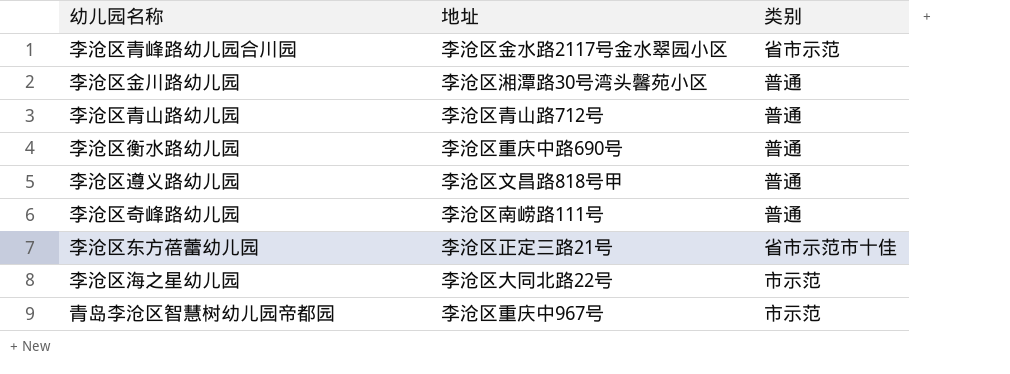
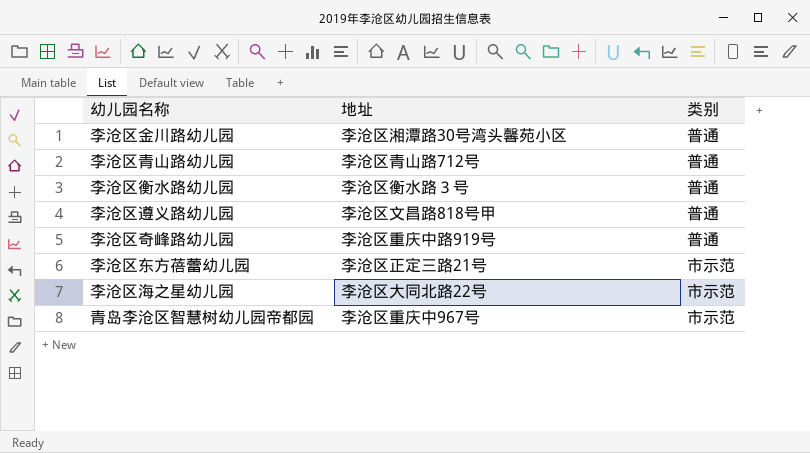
row 李沧区青峰路幼儿园合川园: 李沧区金水路2117号金水翠园小区 | 省市示范 -> none
李沧区衡水路幼儿园 | 地址: 李沧区重庆中路690号 -> 李沧区衡水路３号
李沧区奇峰路幼儿园 | 地址: 李沧区南崂路111号 -> 李沧区重庆中路919号
李沧区东方蓓蕾幼儿园 | 类别: 省市示范市十佳 -> 市示范

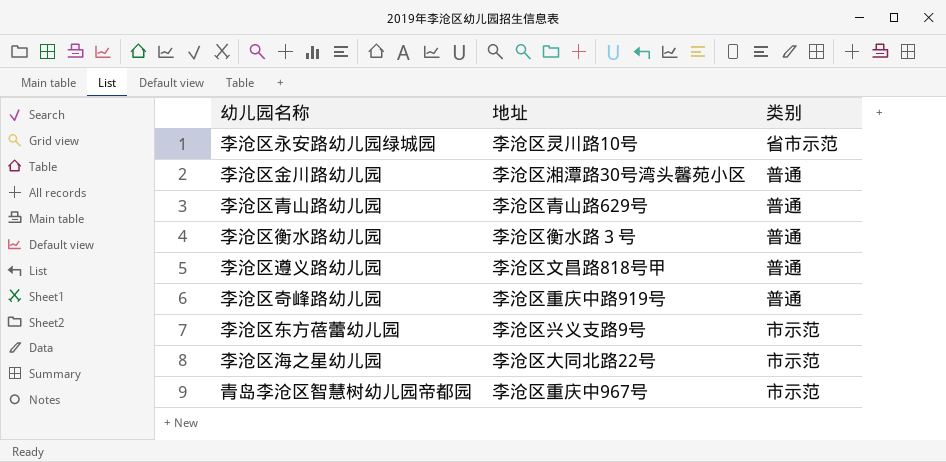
row 李沧区永安路幼儿园绿城园: none -> 李沧区灵川路10号 | 省市示范
李沧区青山路幼儿园 | 地址: 李沧区青山路712号 -> 李沧区青山路629号
李沧区东方蓓蕾幼儿园 | 地址: 李沧区正定三路21号 -> 李沧区兴义支路9号

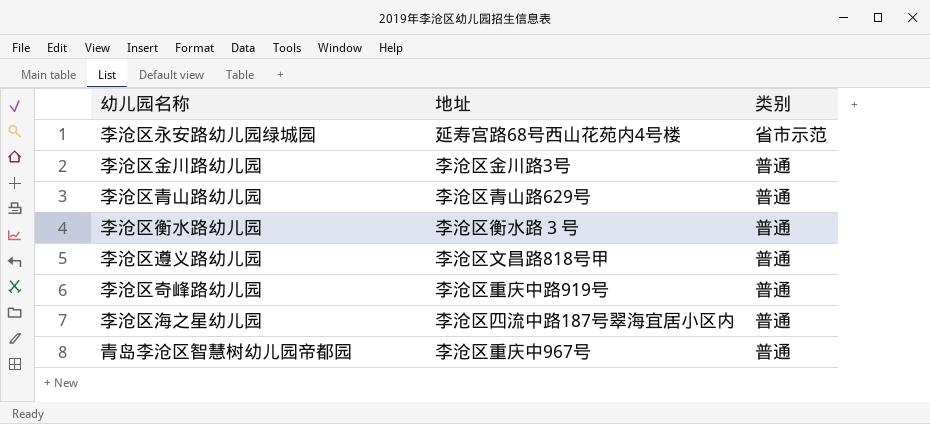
row 李沧区东方蓓蕾幼儿园: 李沧区兴义支路9号 | 市示范 -> none
李沧区永安路幼儿园绿城园 | 地址: 李沧区灵川路10号 -> 延寿宫路68号西山花苑内4号楼
李沧区金川路幼儿园 | 地址: 李沧区湘潭路30号湾头馨苑小区 -> 李沧区金川路3号
李沧区海之星幼儿园 | 地址: 李沧区大同北路22号 -> 李沧区四流中路187号翠海宜居小区内
李沧区海之星幼儿园 | 类别: 市示范 -> 普通
青岛李沧区智慧树幼儿园帝都园 | 类别: 市示范 -> 普通

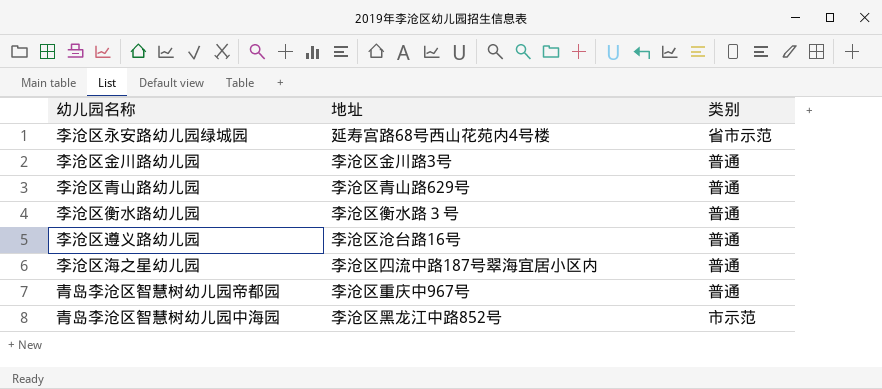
row 李沧区奇峰路幼儿园: 李沧区重庆中路919号 | 普通 -> none
李沧区遵义路幼儿园 | 地址: 李沧区文昌路818号甲 -> 李沧区沧台路16号
row 青岛李沧区智慧树幼儿园中海园: none -> 李沧区黑龙江中路852号 | 市示范

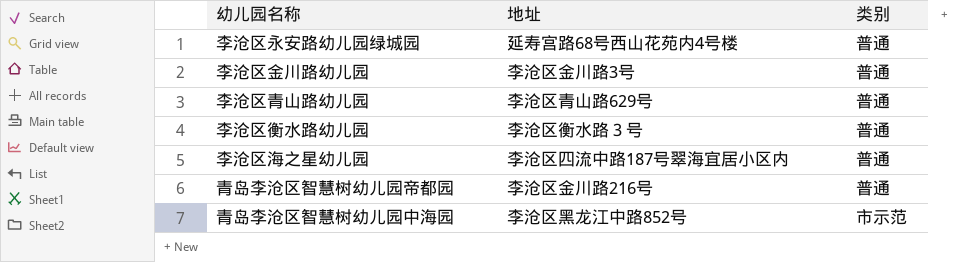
row 李沧区遵义路幼儿园: 李沧区沧台路16号 | 普通 -> none
李沧区永安路幼儿园绿城园 | 类别: 省市示范 -> 普通
青岛李沧区智慧树幼儿园帝都园 | 地址: 李沧区重庆中967号 -> 李沧区金川路216号

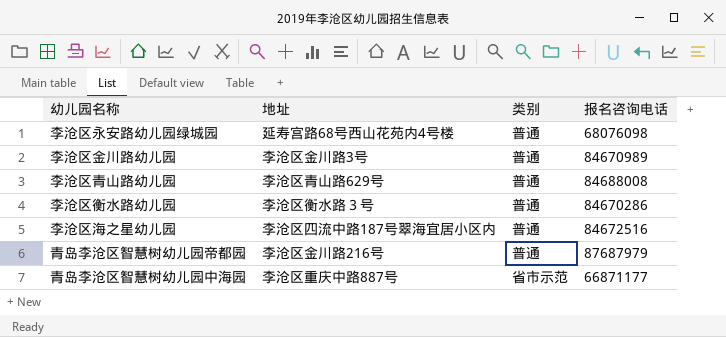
column 报名咨询电话 | position: none -> 4
青岛李沧区智慧树幼儿园中海园 | 地址: 李沧区黑龙江中路852号 -> 李沧区重庆中路887号
青岛李沧区智慧树幼儿园中海园 | 类别: 市示范 -> 省市示范

